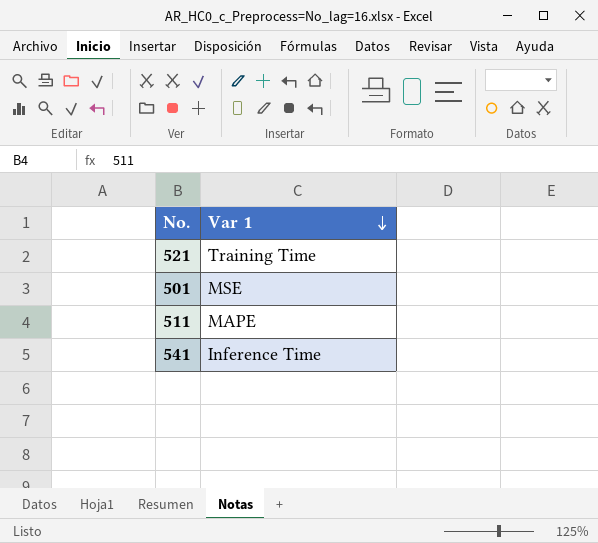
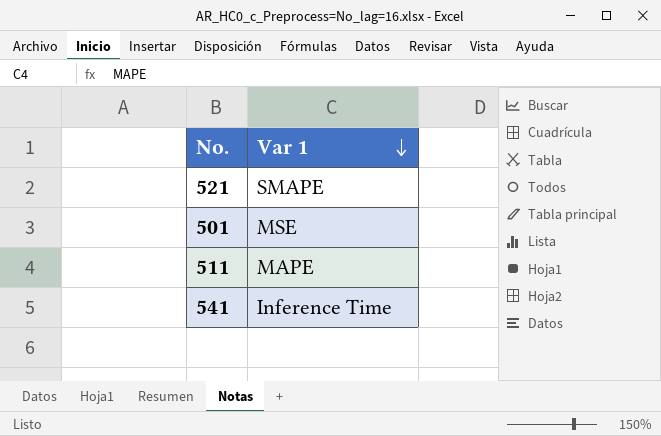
521 | Var 1: Training Time -> SMAPE

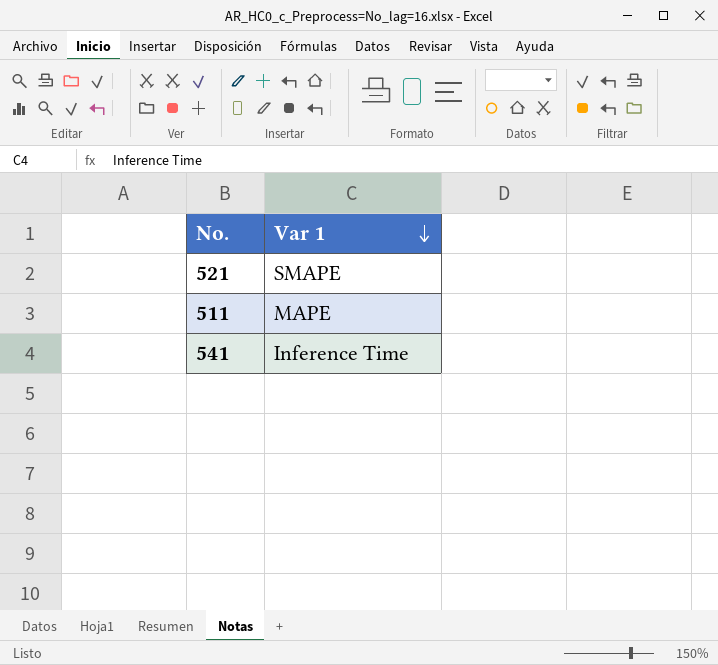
row 501: MSE -> none

